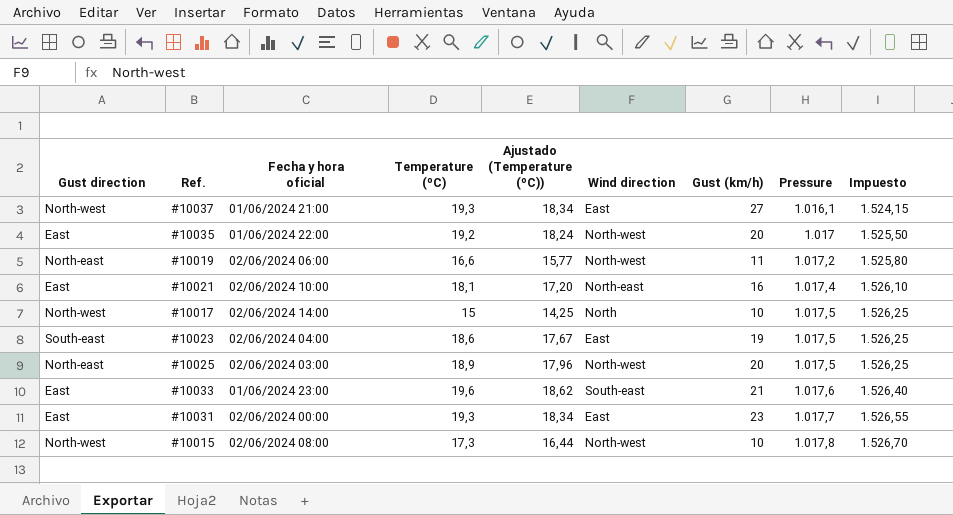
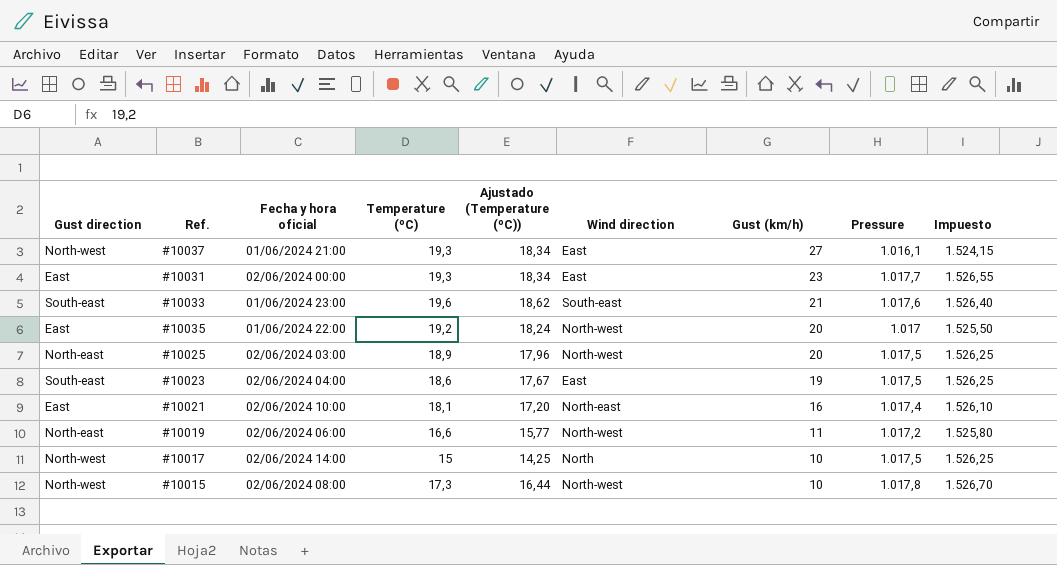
row order: Pressure ascending -> Gust (km/h) descending
#10033 | Gust direction: East -> South-east

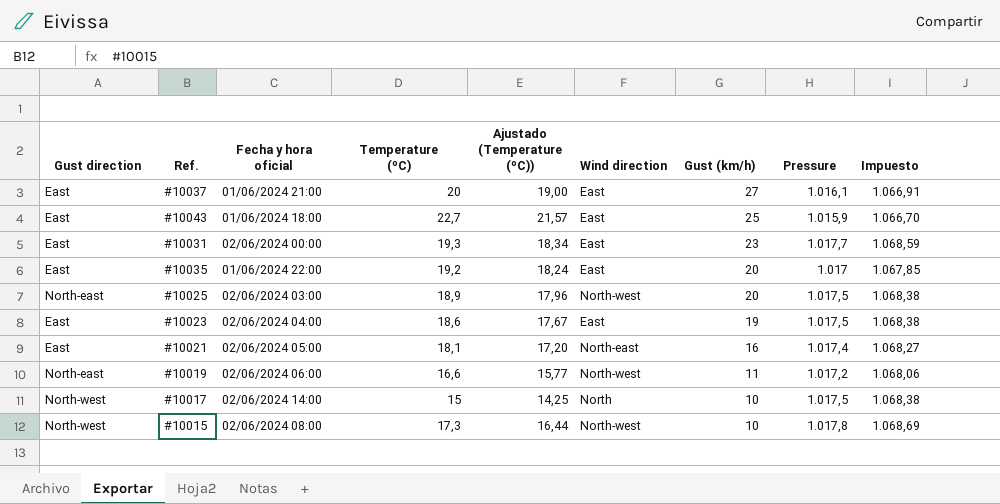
column Impuesto | formula: [Pressure] * 1,5 -> [Pressure] * 1,05
row #10033: South-east | 01/06/2024 23:00 | 19,6 | 18,62 | South-east | 21 | 1.017,6 | 1.526,40 -> none
#10037 | Gust direction: North-west -> East
#10037 | Temperature (ºC): 19,3 -> 20
#10037 | Ajustado (Temperature (ºC)): 18,34 -> 19,00
row #10043: none -> East | 01/06/2024 18:00 | 22,7 | 21,57 | East | 25 | 1.015,9 | 1.066,70
#10035 | Wind direction: North-west -> East
#10023 | Gust direction: South-east -> East
#10021 | Fecha y hora oficial: 02/06/2024 10:00 -> 02/06/2024 05:00

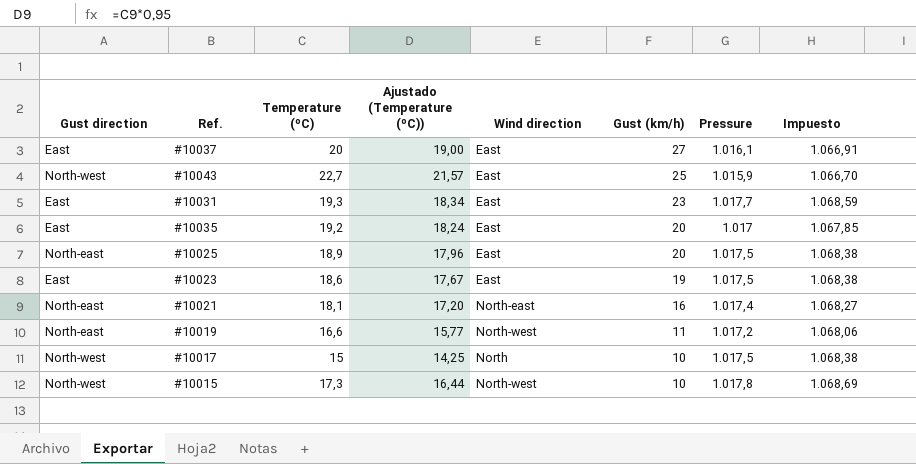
column Fecha y hora oficial | position: 3 -> none
#10043 | Gust direction: East -> North-west
#10025 | Wind direction: North-west -> East
#10021 | Gust direction: East -> North-east

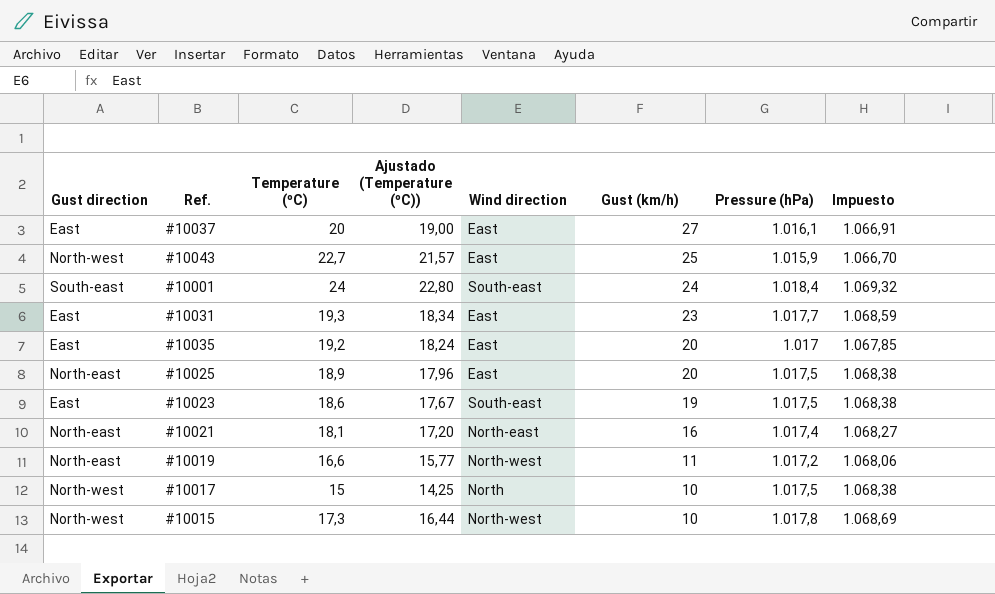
column name: Pressure -> Pressure (hPa)
row #10001: none -> South-east | 24 | 22,80 | South-east | 24 | 1.018,4 | 1.069,32
#10023 | Wind direction: East -> South-east

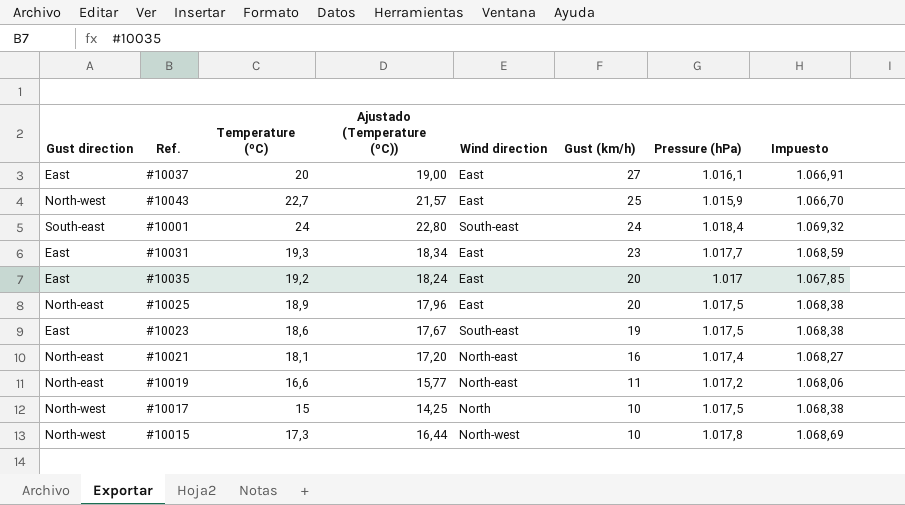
#10019 | Wind direction: North-west -> North-east

